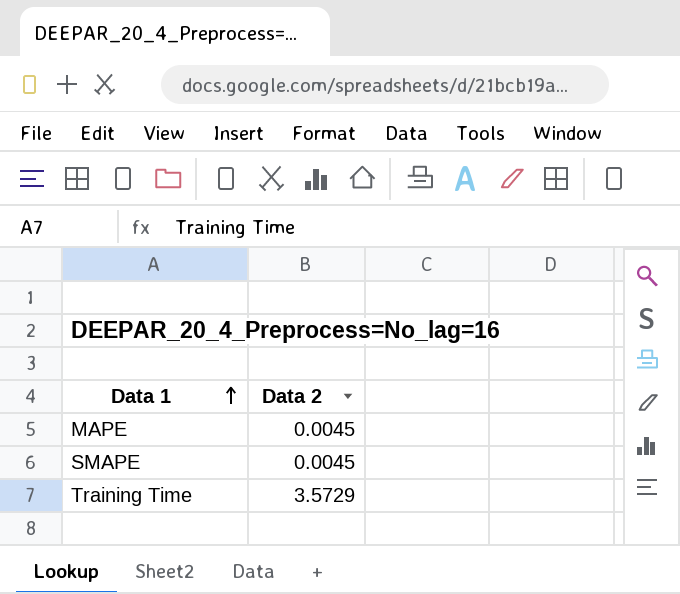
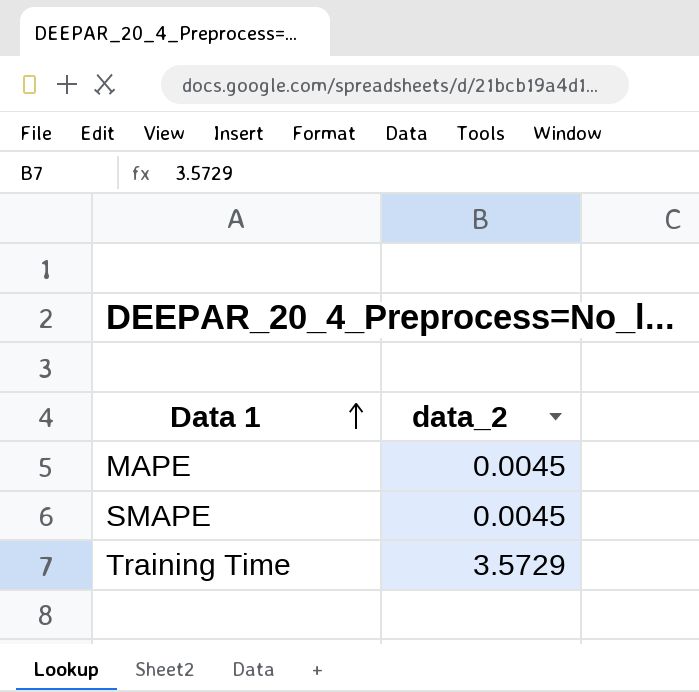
column name: Data 2 -> data_2

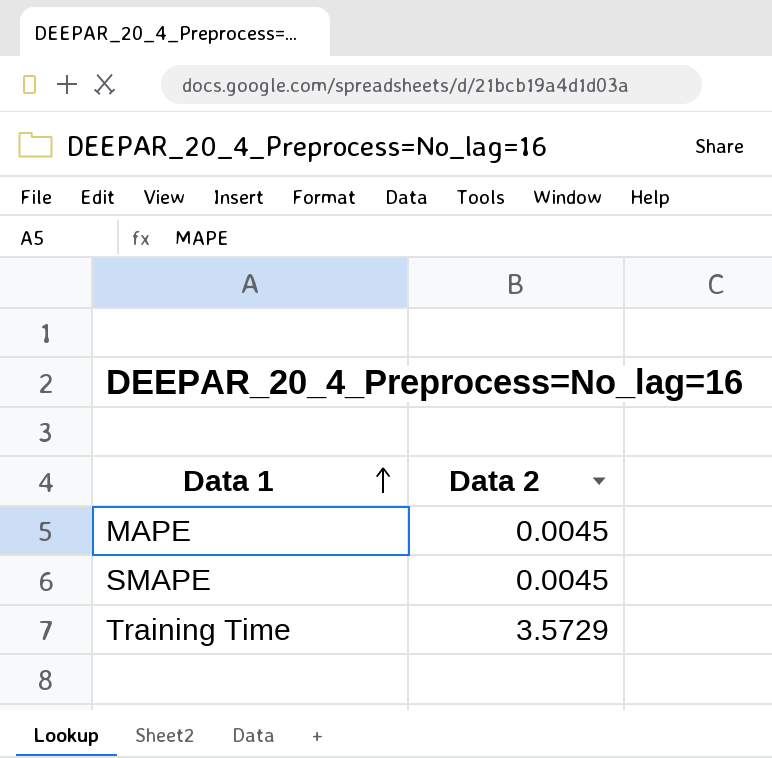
column name: data_2 -> Data 2

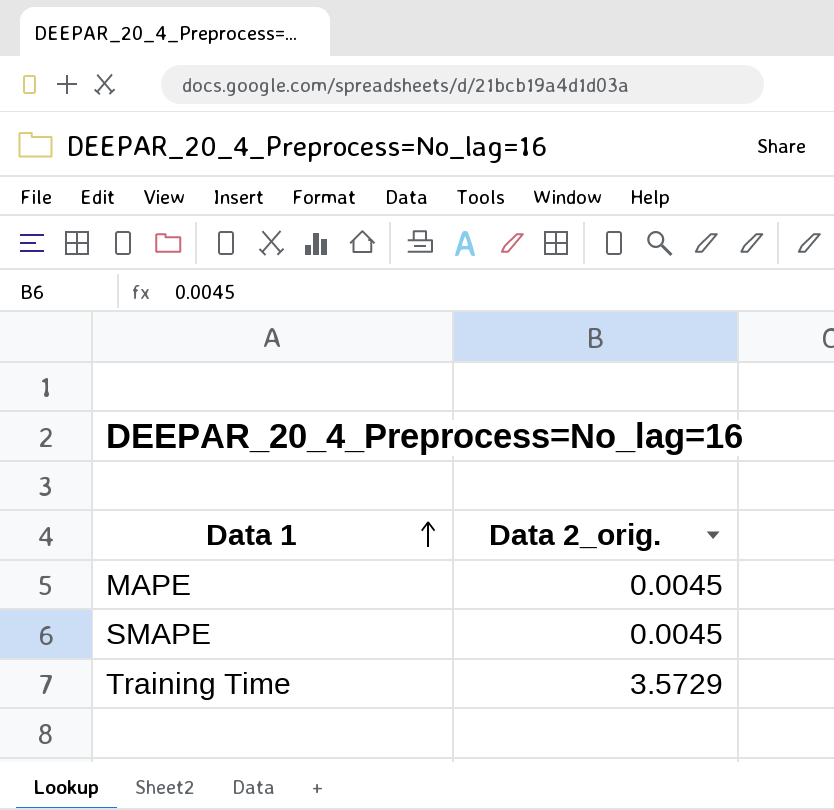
column name: Data 2 -> Data 2_orig.

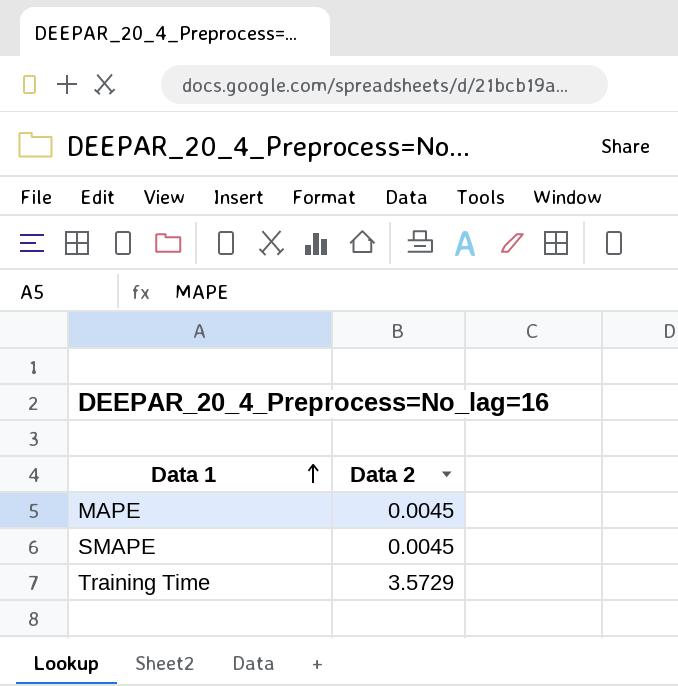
column name: Data 2_orig. -> Data 2

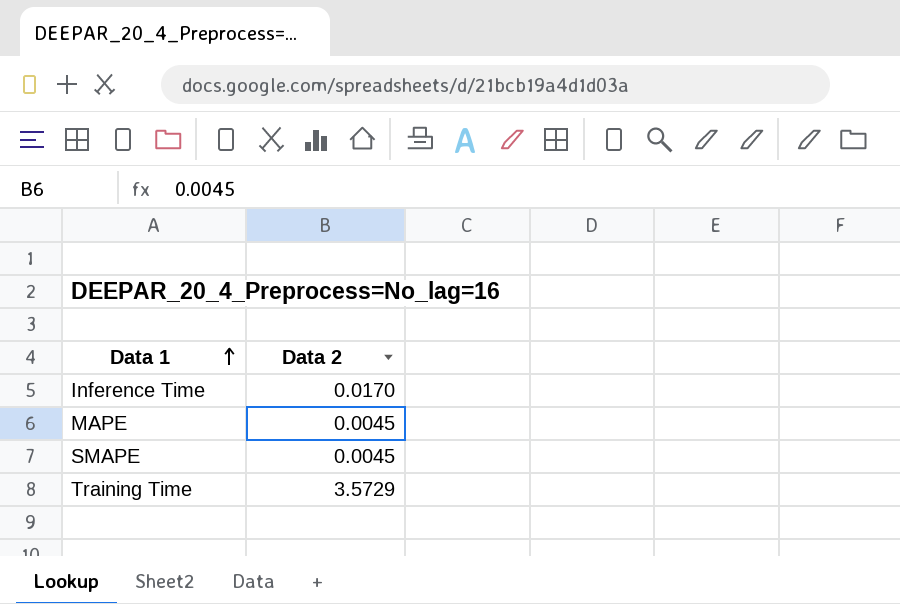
row Inference Time: none -> 0.0170

